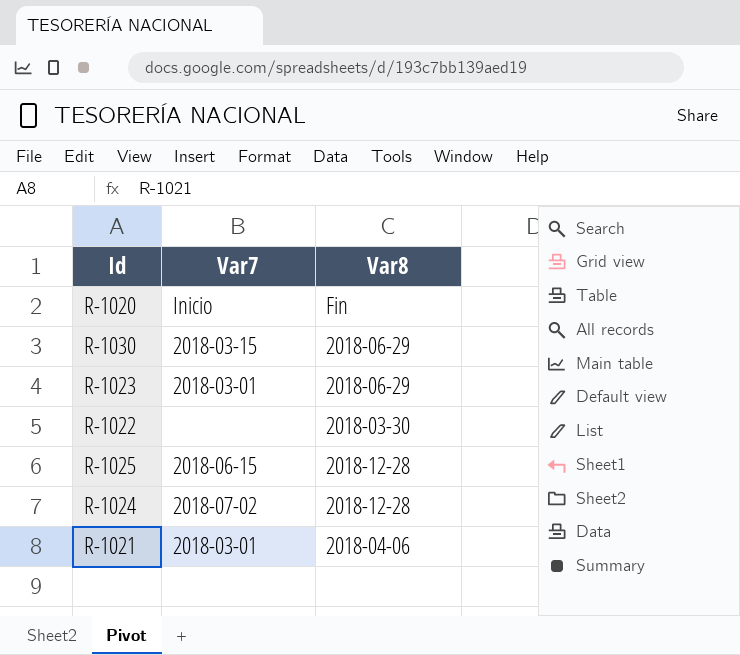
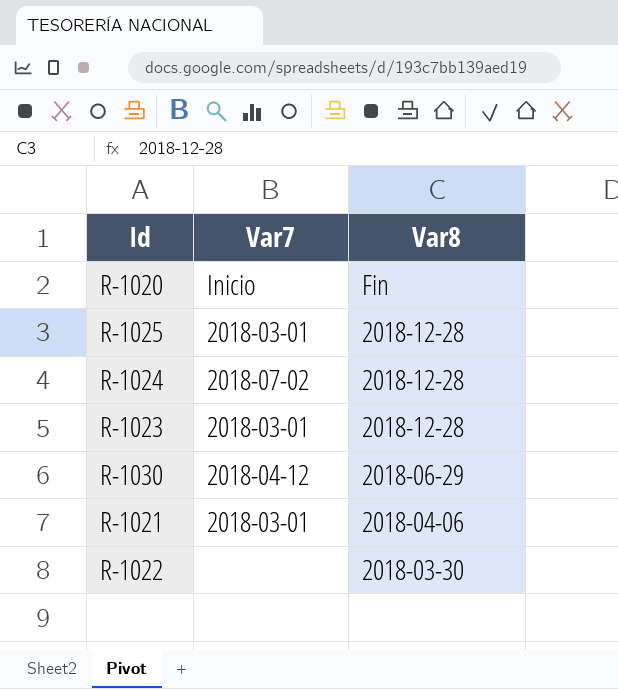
row order: none -> Var8 descending
R-1025 | Var7: 2018-06-15 -> 2018-03-01
R-1023 | Var8: 2018-06-29 -> 2018-12-28
R-1030 | Var7: 2018-03-15 -> 2018-04-12

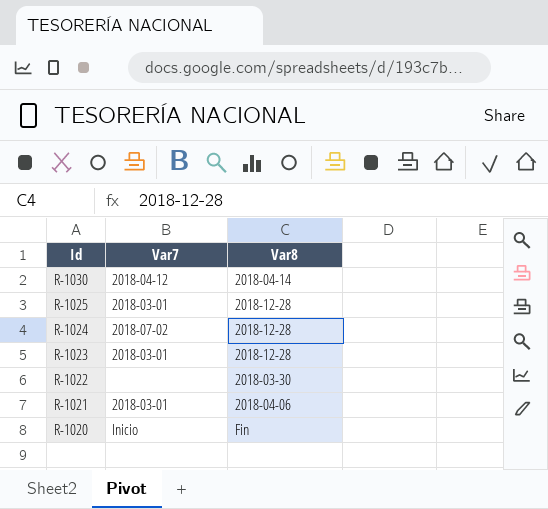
row order: Var8 descending -> Id descending
R-1030 | Var8: 2018-06-29 -> 2018-04-14

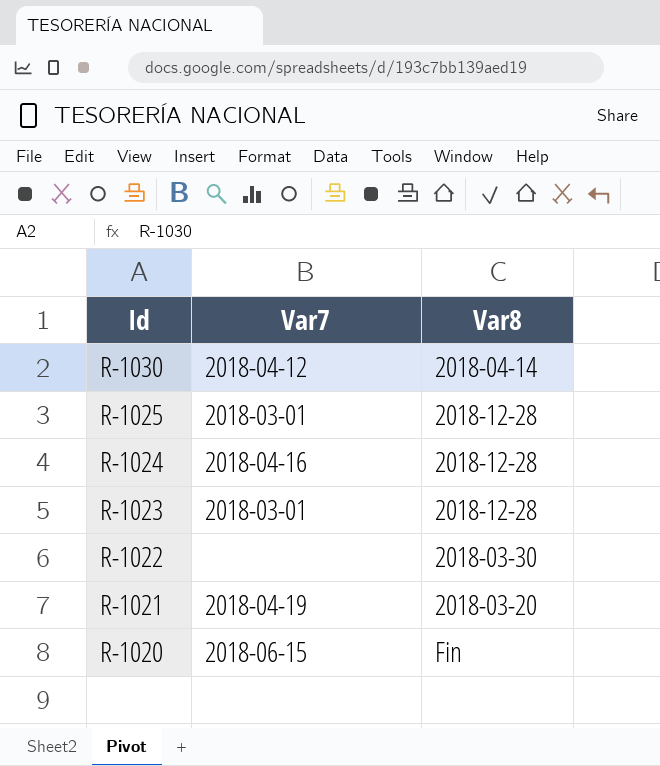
R-1024 | Var7: 2018-07-02 -> 2018-04-16
R-1021 | Var7: 2018-03-01 -> 2018-04-19
R-1021 | Var8: 2018-04-06 -> 2018-03-20
R-1020 | Var7: Inicio -> 2018-06-15

